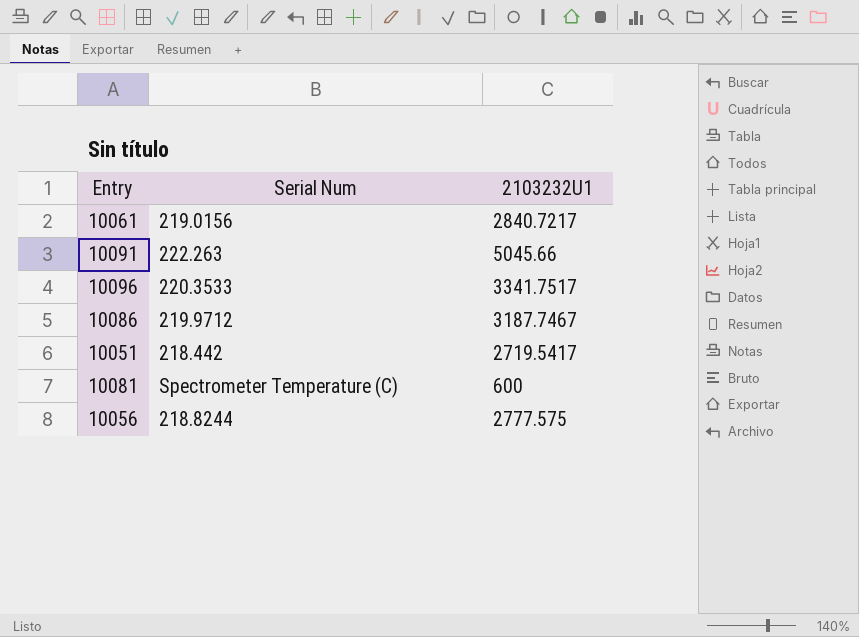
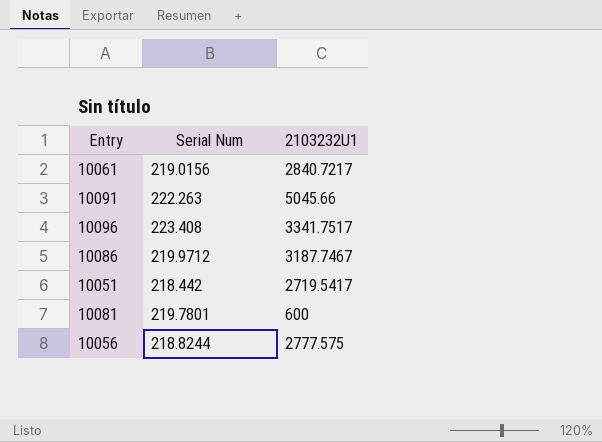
10096 | Serial Num: 220.3533 -> 223.408
10081 | Serial Num: Spectrometer Temperature (C) -> 219.7801

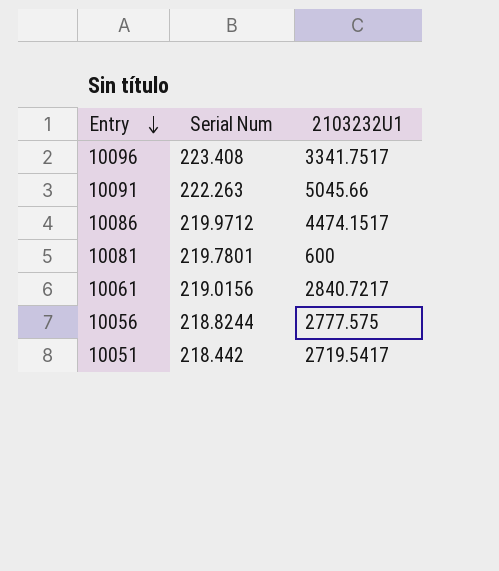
row order: none -> Entry descending
10086 | 2103232U1: 3187.7467 -> 4474.1517

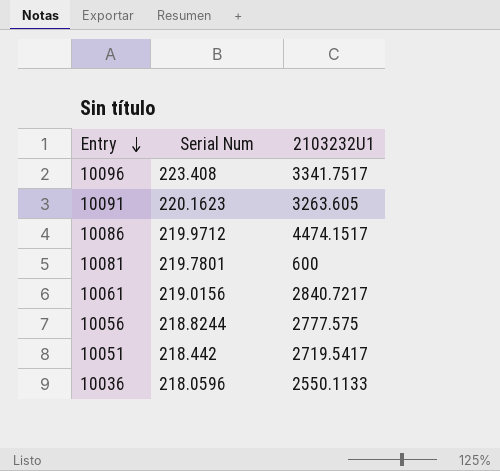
10091 | Serial Num: 222.263 -> 220.1623
10091 | 2103232U1: 5045.66 -> 3263.605
row 10036: none -> 218.0596 | 2550.1133

